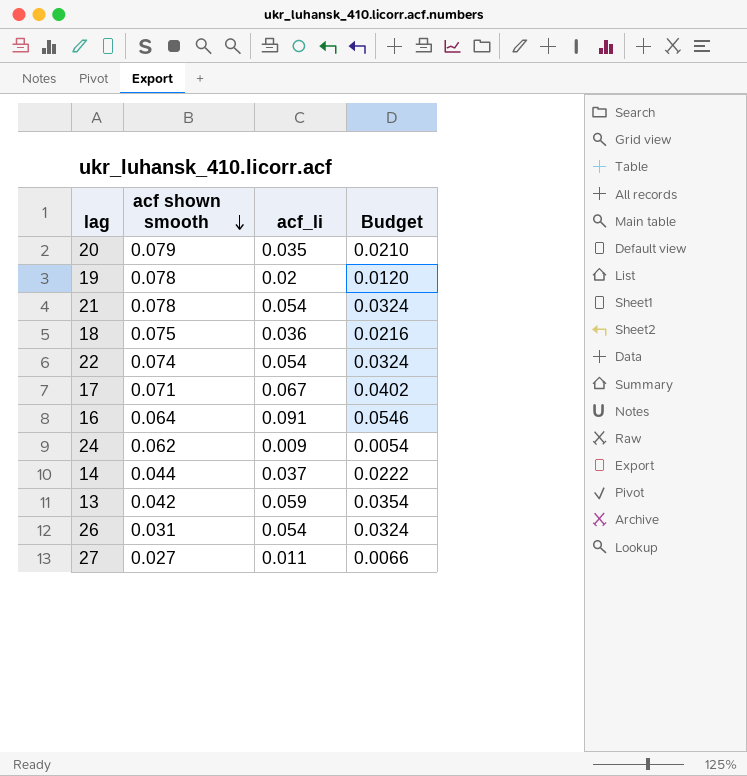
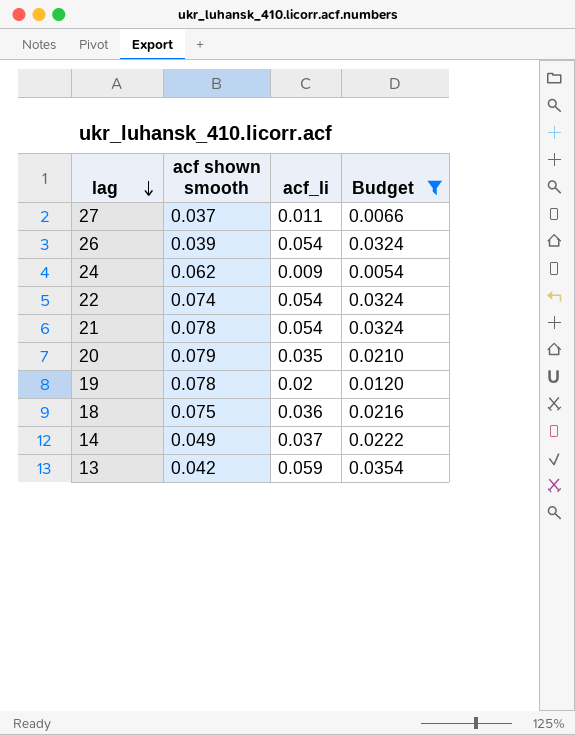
filter: none -> Budget <= 0.0354
row order: acf shown smooth descending -> lag descending
27 | acf shown smooth: 0.027 -> 0.037
26 | acf shown smooth: 0.031 -> 0.039
14 | acf shown smooth: 0.044 -> 0.049

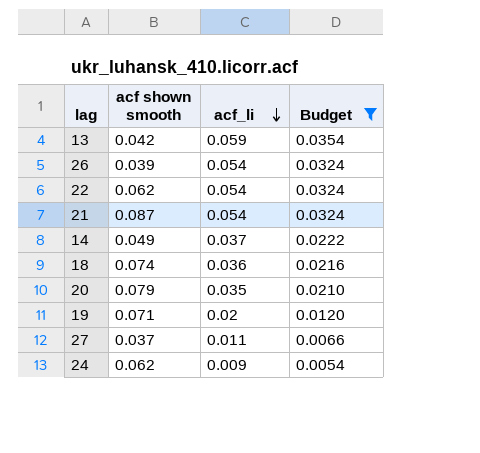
row order: lag descending -> acf_li descending
22 | acf shown smooth: 0.074 -> 0.062
21 | acf shown smooth: 0.078 -> 0.087
18 | acf shown smooth: 0.075 -> 0.074
19 | acf shown smooth: 0.078 -> 0.071

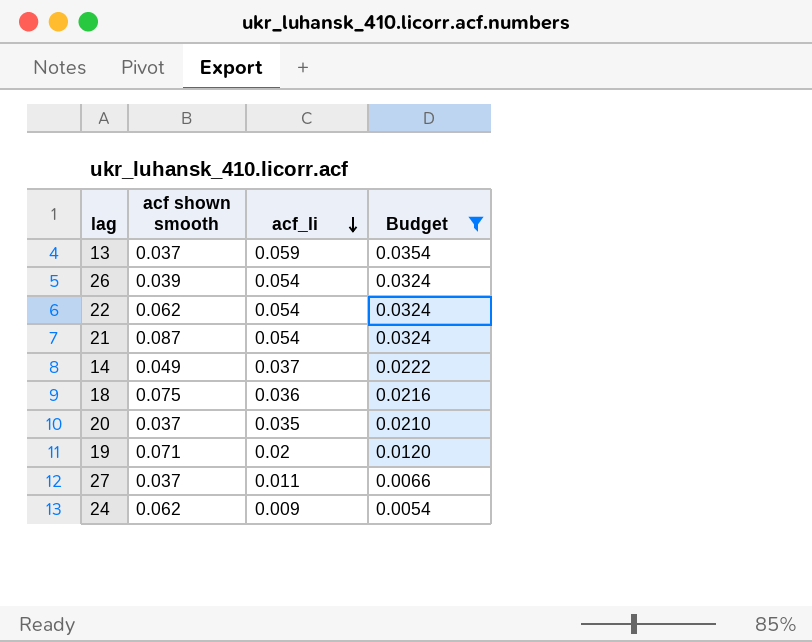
13 | acf shown smooth: 0.042 -> 0.037
18 | acf shown smooth: 0.074 -> 0.075
20 | acf shown smooth: 0.079 -> 0.037

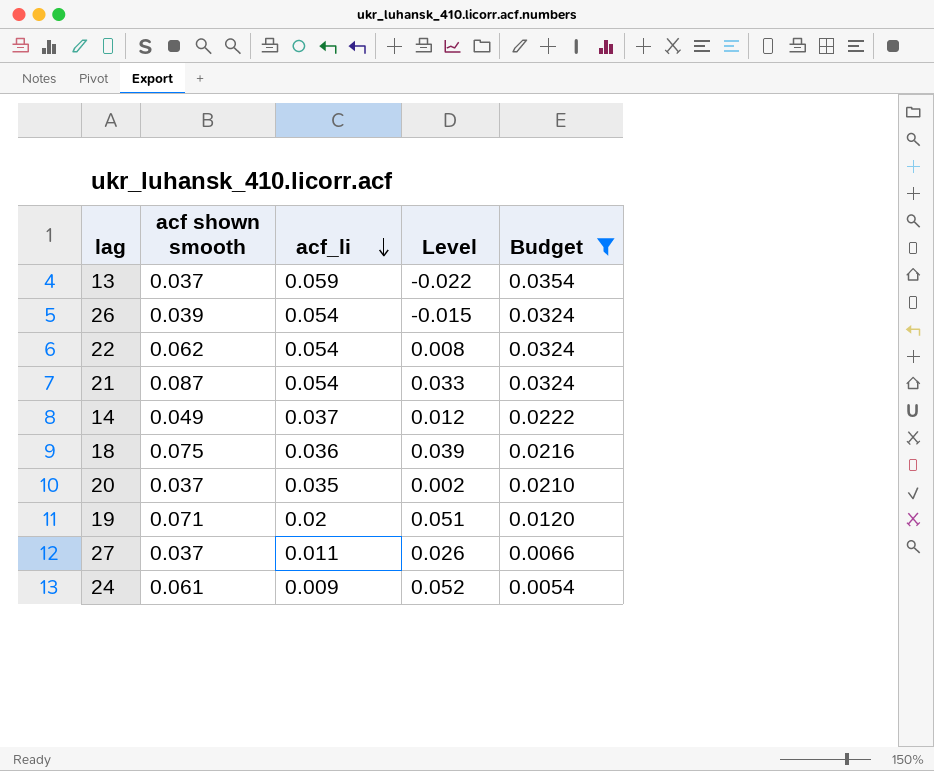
column Level | formula: none -> [acf shown smooth] - [acf_li]
24 | acf shown smooth: 0.062 -> 0.061

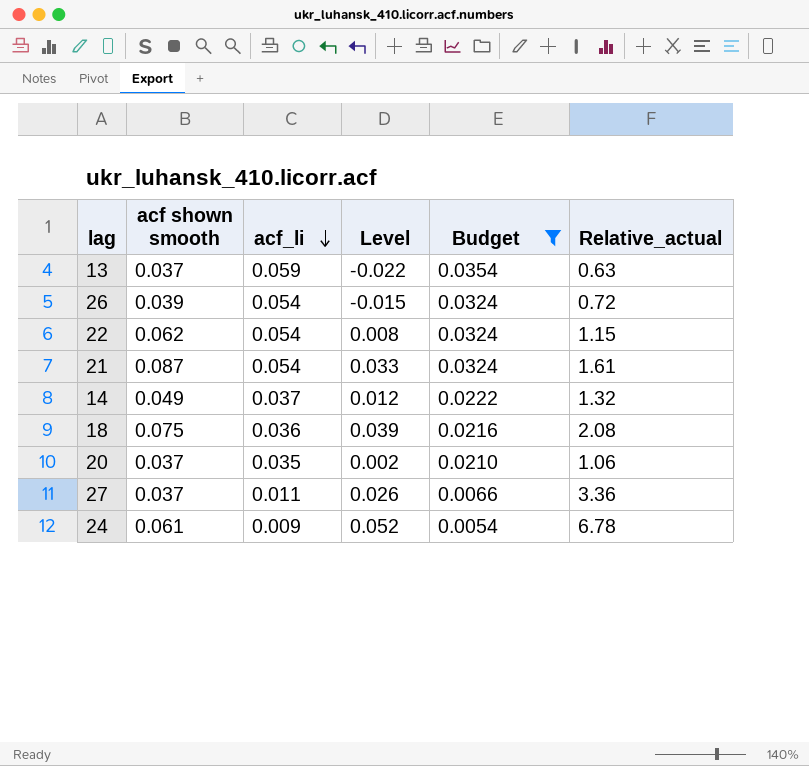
column Relative_actual | formula: none -> [acf shown smooth] / [acf_li]
row 19: 0.071 | 0.02 | 0.051 | 0.0120 -> none

